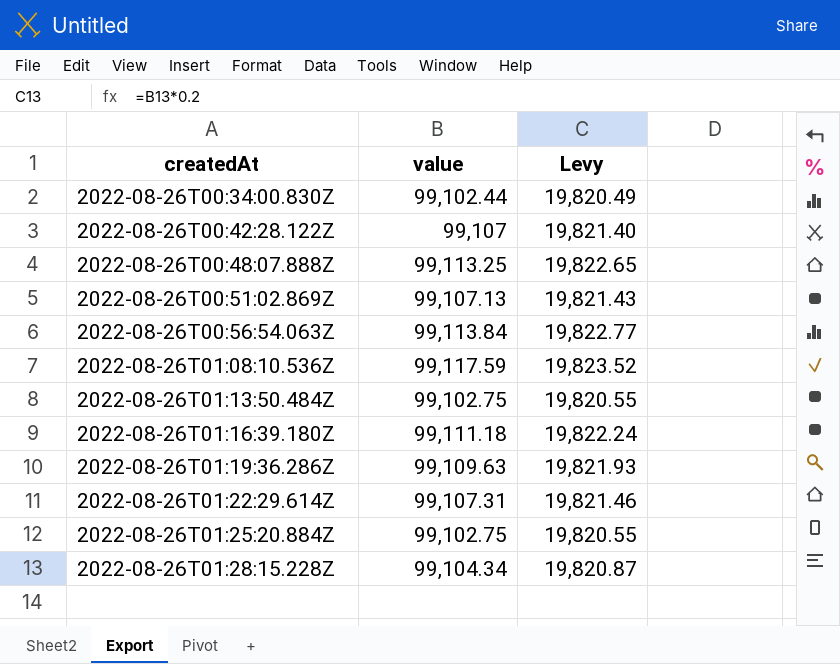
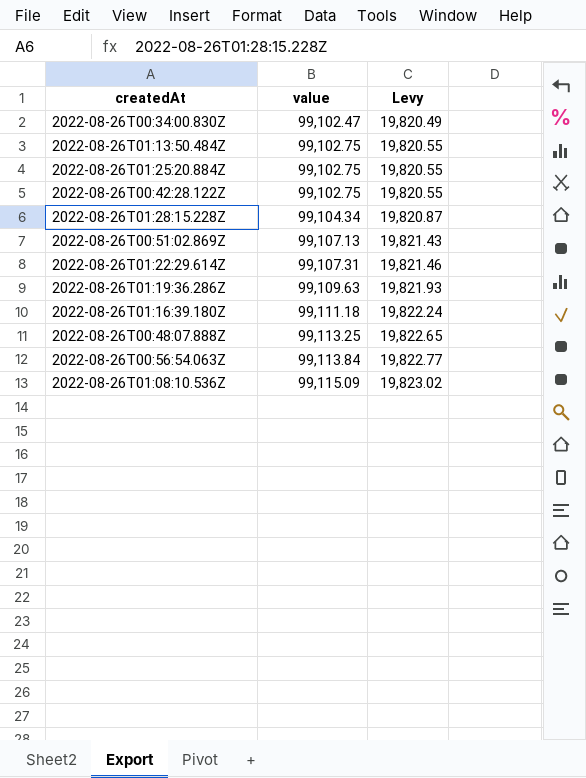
row order: createdAt ascending -> value ascending
2022-08-26T00:34:00.830Z | value: 99,102.44 -> 99,102.47
2022-08-26T00:42:28.122Z | value: 99,107 -> 99,102.75
2022-08-26T00:42:28.122Z | Levy: 19,821.40 -> 19,820.55
2022-08-26T01:08:10.536Z | value: 99,117.59 -> 99,115.09
2022-08-26T01:08:10.536Z | Levy: 19,823.52 -> 19,823.02

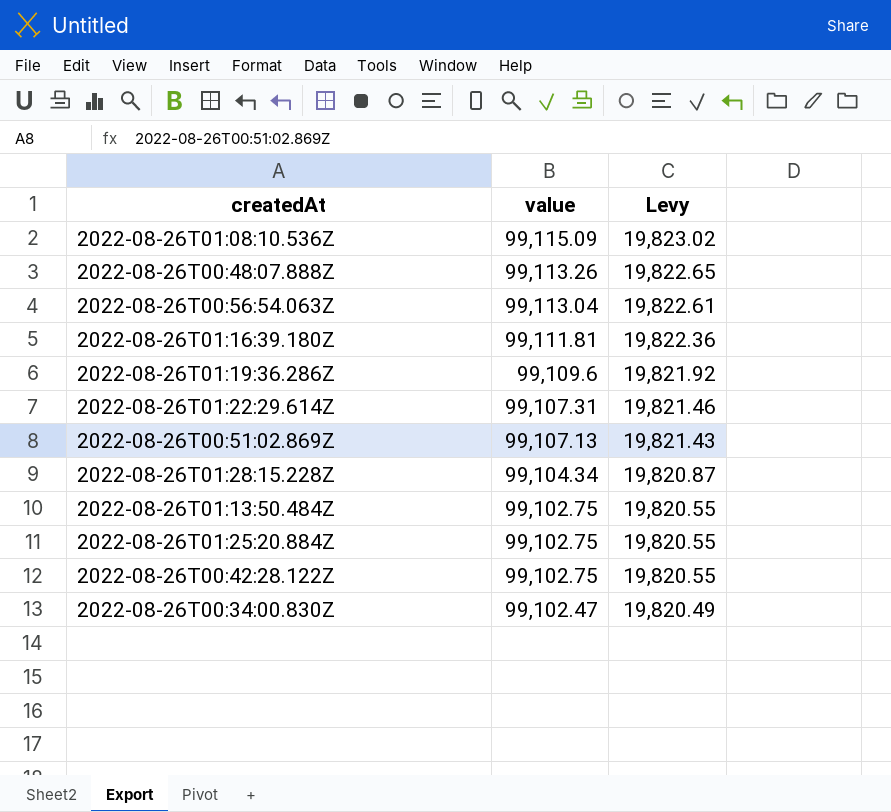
row order: value ascending -> value descending
2022-08-26T00:48:07.888Z | value: 99,113.25 -> 99,113.26
2022-08-26T00:56:54.063Z | value: 99,113.84 -> 99,113.04
2022-08-26T00:56:54.063Z | Levy: 19,822.77 -> 19,822.61
2022-08-26T01:16:39.180Z | value: 99,111.18 -> 99,111.81
2022-08-26T01:16:39.180Z | Levy: 19,822.24 -> 19,822.36
2022-08-26T01:19:36.286Z | value: 99,109.63 -> 99,109.6
2022-08-26T01:19:36.286Z | Levy: 19,821.93 -> 19,821.92

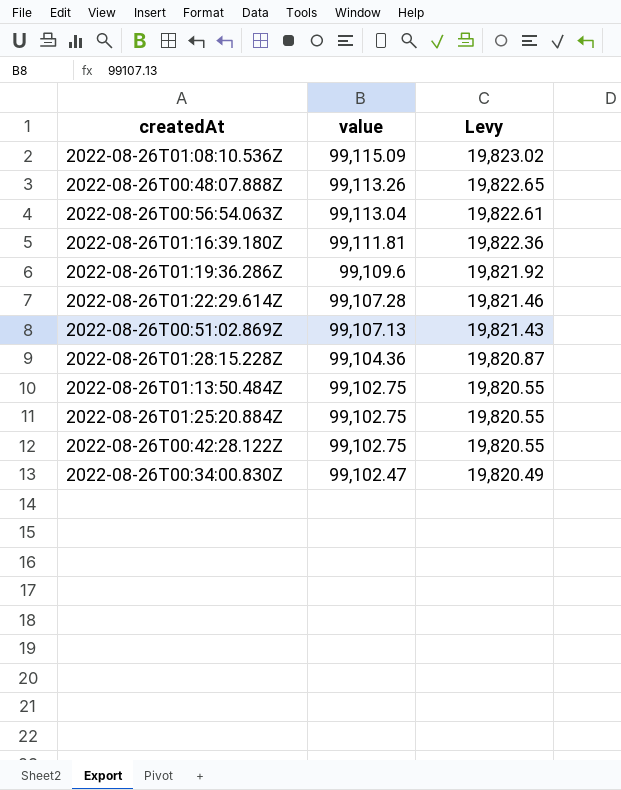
2022-08-26T01:22:29.614Z | value: 99,107.31 -> 99,107.28
2022-08-26T01:28:15.228Z | value: 99,104.34 -> 99,104.36

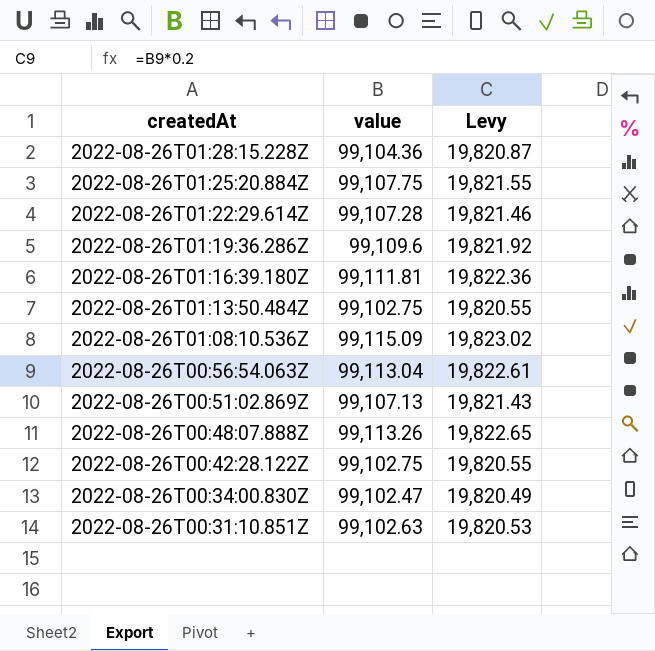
row order: value descending -> createdAt descending
2022-08-26T01:25:20.884Z | value: 99,102.75 -> 99,107.75
2022-08-26T01:25:20.884Z | Levy: 19,820.55 -> 19,821.55
row 2022-08-26T00:31:10.851Z: none -> 99,102.63 | 19,820.53

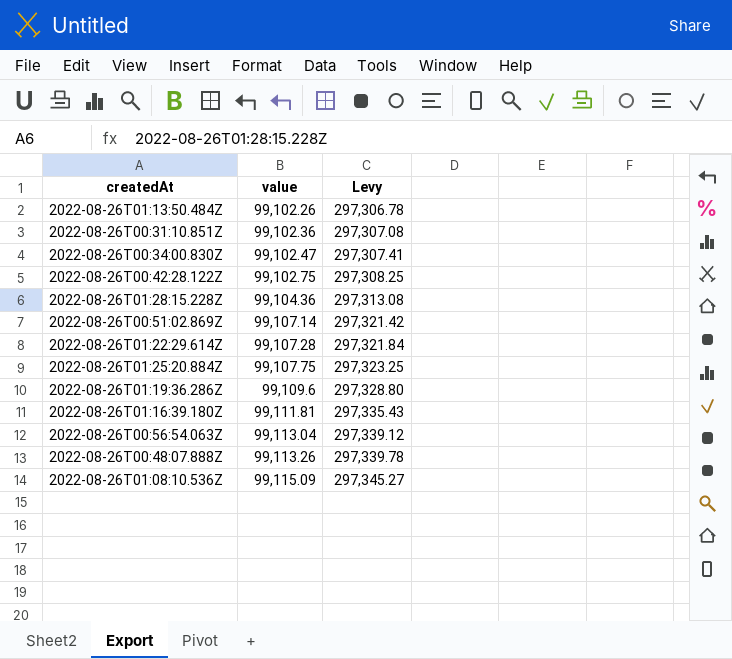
row order: createdAt descending -> value ascending
column Levy | formula: [value] * 0.2 -> [value] * 3
2022-08-26T01:13:50.484Z | value: 99,102.75 -> 99,102.26
2022-08-26T00:31:10.851Z | value: 99,102.63 -> 99,102.36
2022-08-26T00:51:02.869Z | value: 99,107.13 -> 99,107.14

